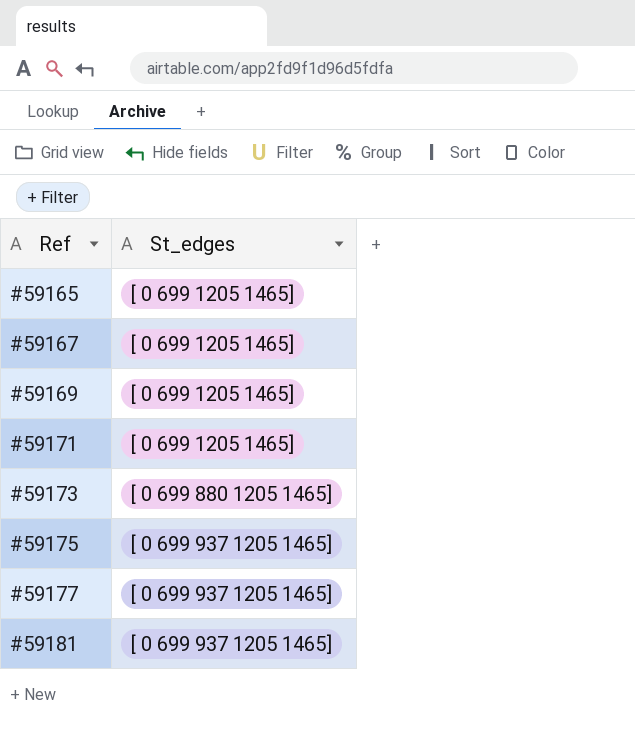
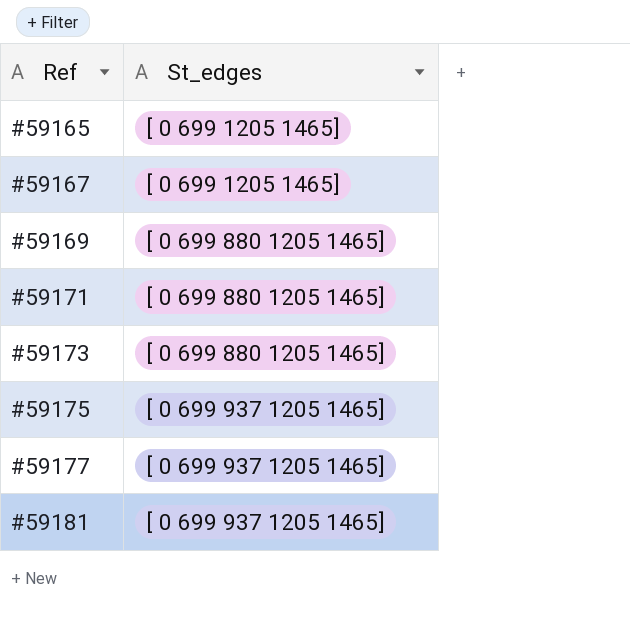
#59169 | St_edges: [ 0 699 1205 1465] -> [ 0 699 880 1205 1465]
#59171 | St_edges: [ 0 699 1205 1465] -> [ 0 699 880 1205 1465]

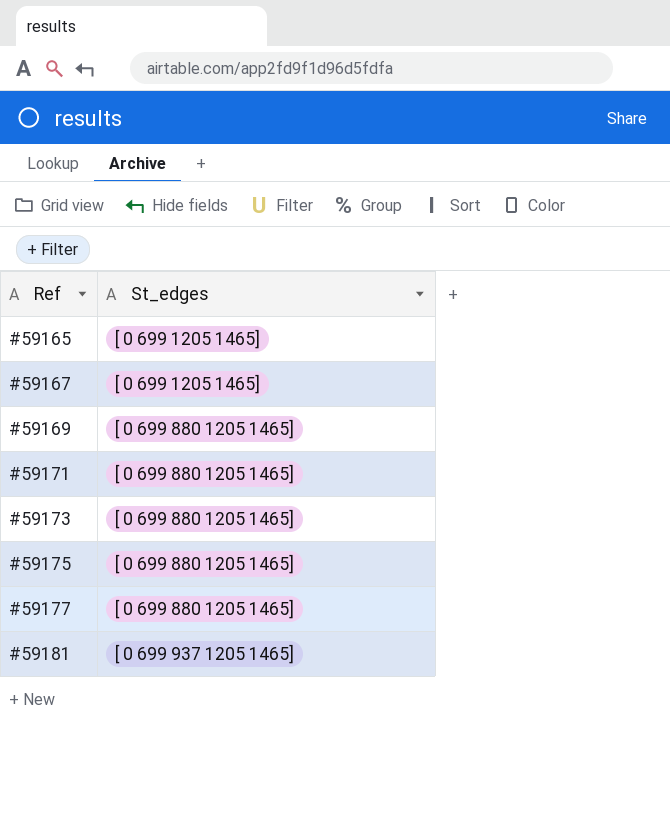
#59175 | St_edges: [ 0 699 937 1205 1465] -> [ 0 699 880 1205 1465]
#59177 | St_edges: [ 0 699 937 1205 1465] -> [ 0 699 880 1205 1465]

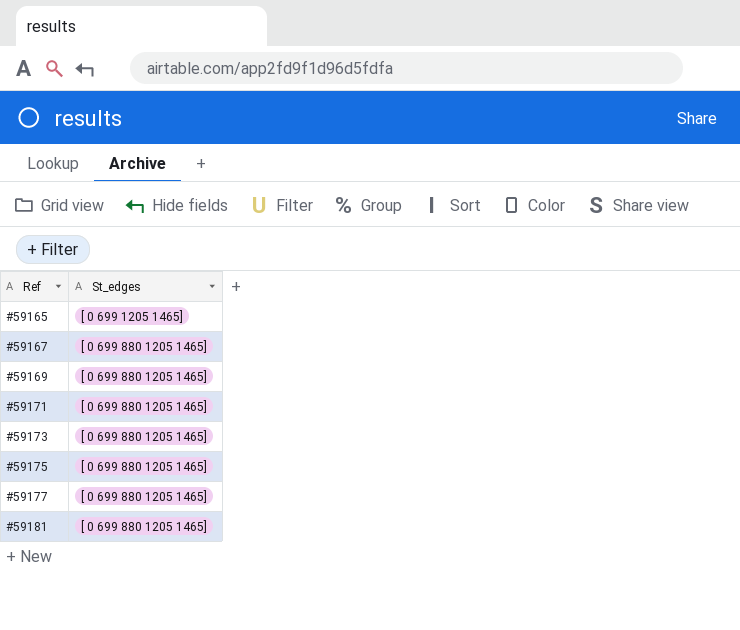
#59167 | St_edges: [ 0 699 1205 1465] -> [ 0 699 880 1205 1465]
#59181 | St_edges: [ 0 699 937 1205 1465] -> [ 0 699 880 1205 1465]

